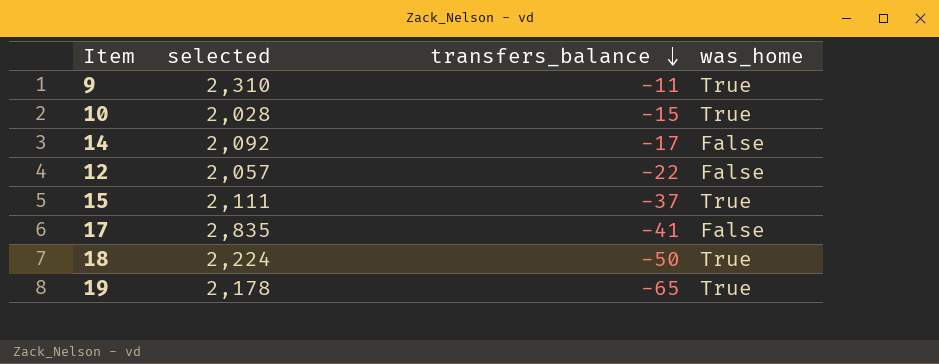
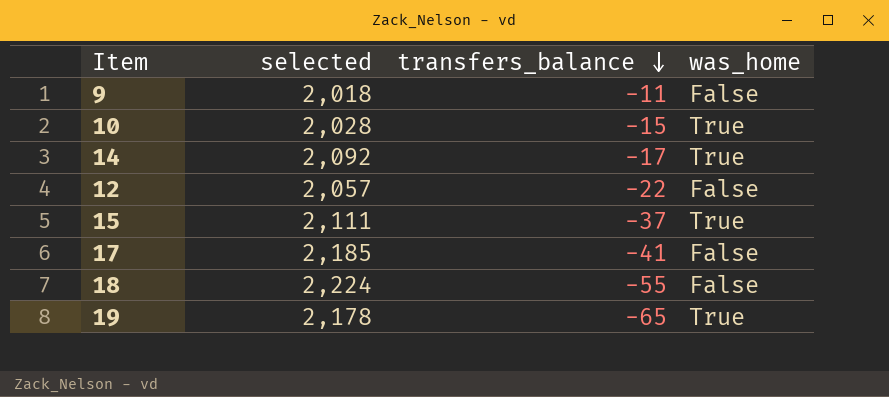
9 | selected: 2,310 -> 2,018
9 | was_home: True -> False
14 | was_home: False -> True
17 | selected: 2,835 -> 2,185
18 | transfers_balance: -50 -> -55
18 | was_home: True -> False

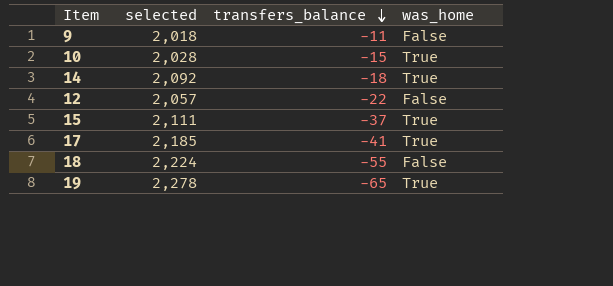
14 | transfers_balance: -17 -> -18
17 | was_home: False -> True
19 | selected: 2,178 -> 2,278

